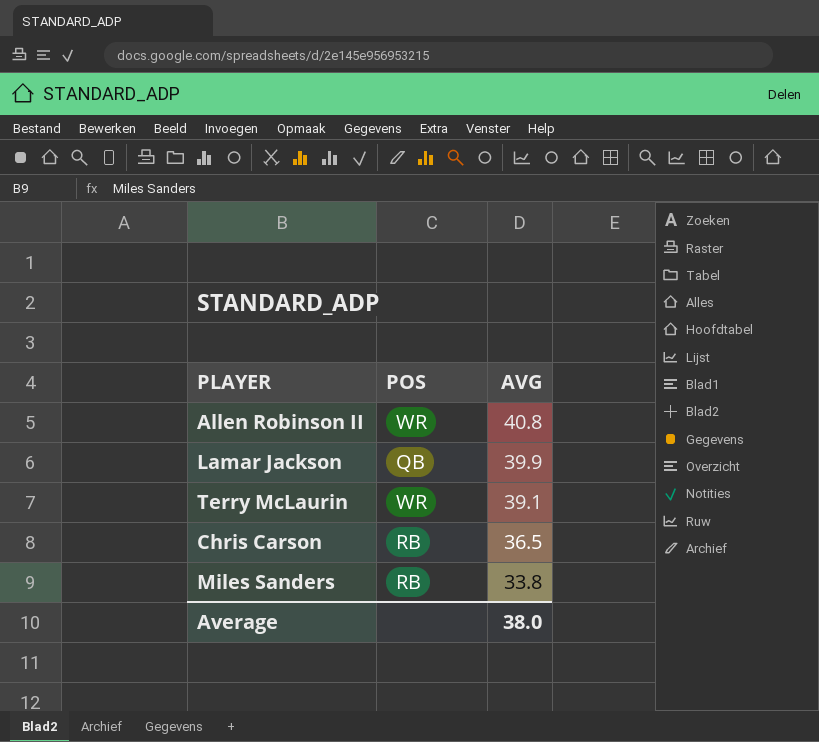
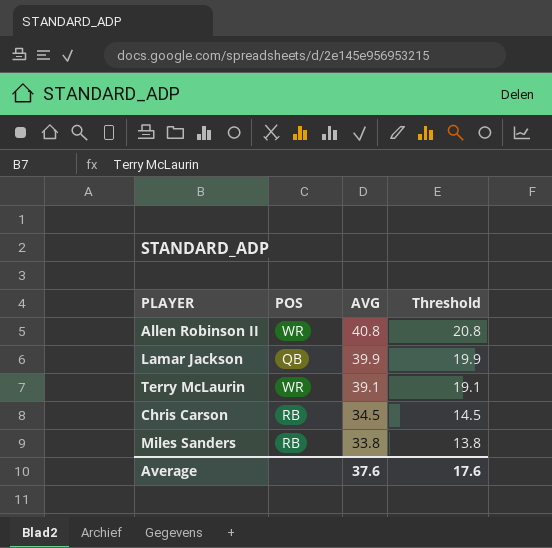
column Threshold | formula: none -> [AVG] - 20
Chris Carson | AVG: 36.5 -> 34.5
Average | AVG: 38.0 -> 37.6

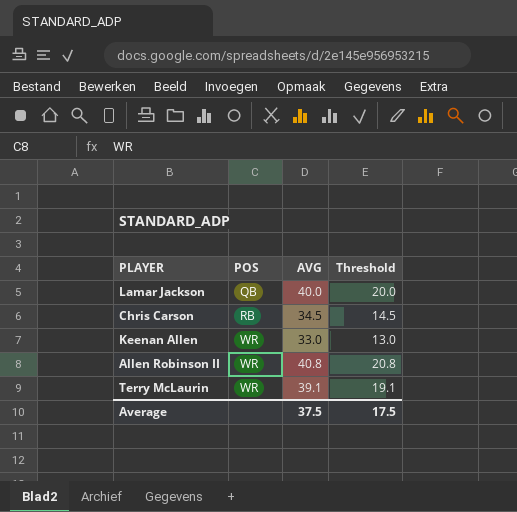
row order: AVG descending -> POS ascending
row Miles Sanders: RB | 33.8 | 13.8 -> none
Lamar Jackson | AVG: 39.9 -> 40.0
Lamar Jackson | Threshold: 19.9 -> 20.0
row Keenan Allen: none -> WR | 33.0 | 13.0
Average | AVG: 37.6 -> 37.5
Average | Threshold: 17.6 -> 17.5

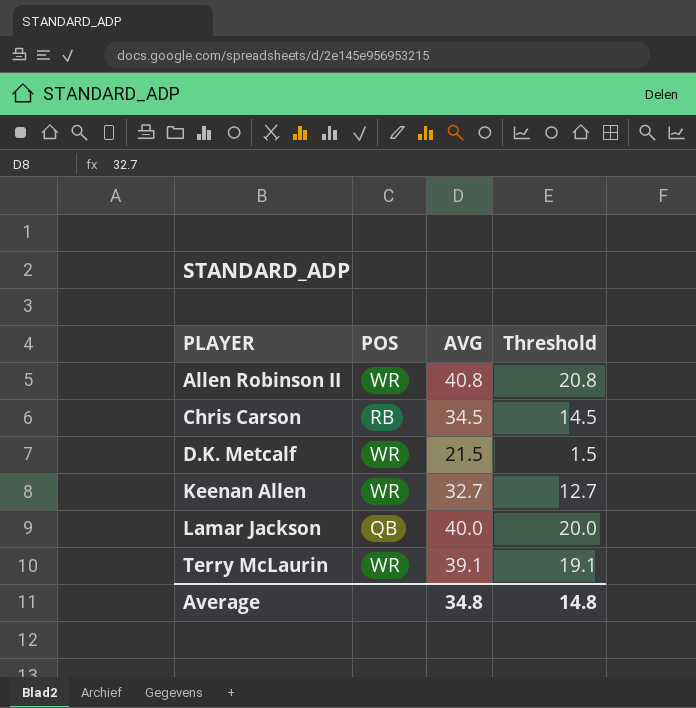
row order: POS ascending -> PLAYER ascending
row D.K. Metcalf: none -> WR | 21.5 | 1.5
Keenan Allen | AVG: 33.0 -> 32.7
Keenan Allen | Threshold: 13.0 -> 12.7
Average | AVG: 37.5 -> 34.8
Average | Threshold: 17.5 -> 14.8

